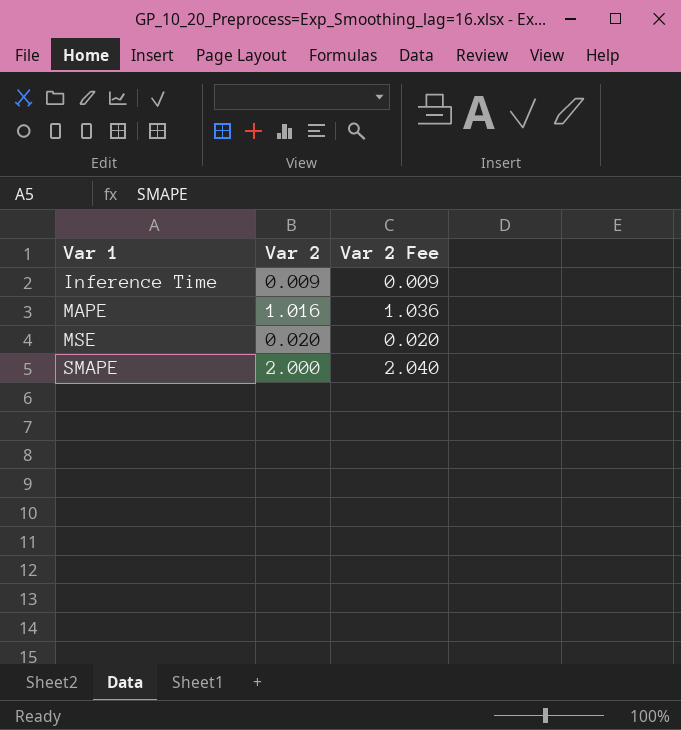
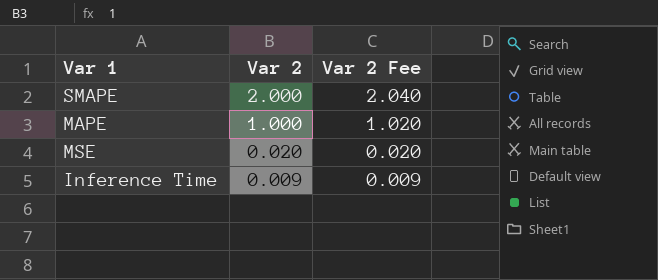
row order: Var 1 ascending -> Var 2 descending
MAPE | Var 2: 1.016 -> 1.000
MAPE | Var 2 Fee: 1.036 -> 1.020

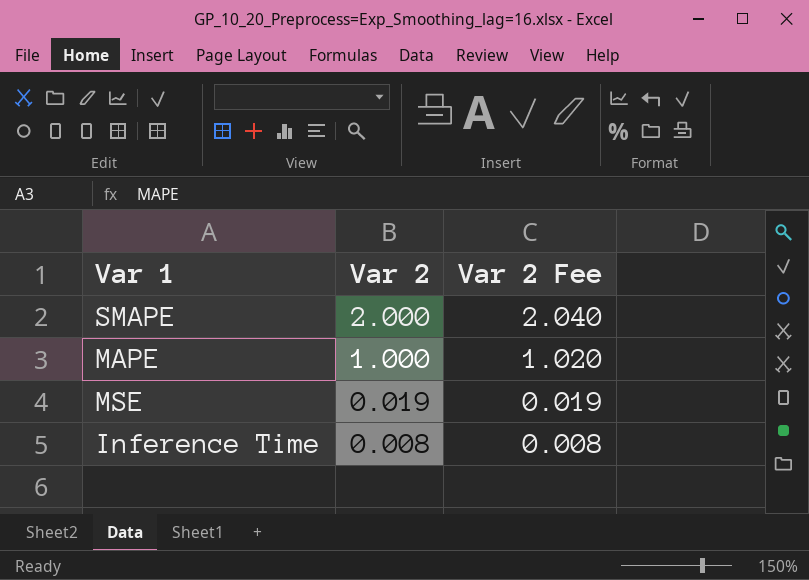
MSE | Var 2: 0.020 -> 0.019
MSE | Var 2 Fee: 0.020 -> 0.019
Inference Time | Var 2: 0.009 -> 0.008
Inference Time | Var 2 Fee: 0.009 -> 0.008

